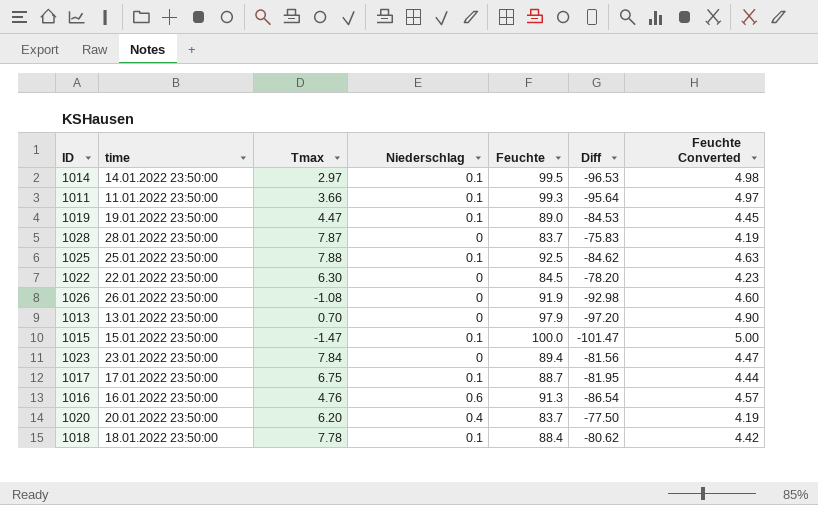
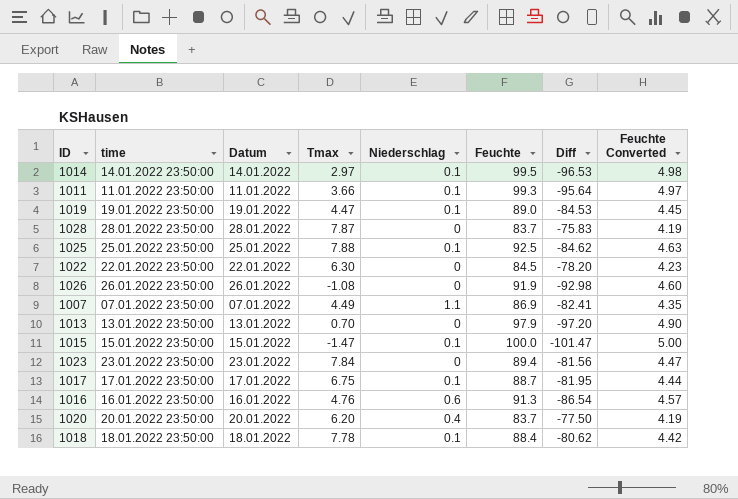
column Datum | position: none -> 3
row 1007: none -> 07.01.2022 23:50:00 | 07.01.2022 | 4.49 | 1.1 | 86.9 | -82.41 | 4.35

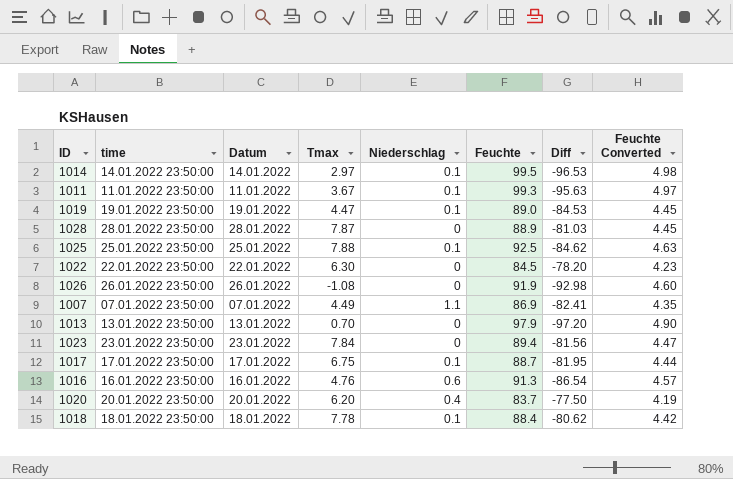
row 1015: 15.01.2022 23:50:00 | 15.01.2022 | -1.47 | 0.1 | 100.0 | -101.47 | 5.00 -> none
1011 | Tmax: 3.66 -> 3.67
1011 | Diff: -95.64 -> -95.63
1028 | Feuchte: 83.7 -> 88.9
1028 | Diff: -75.83 -> -81.03
1028 | Feuchte Converted: 4.19 -> 4.45

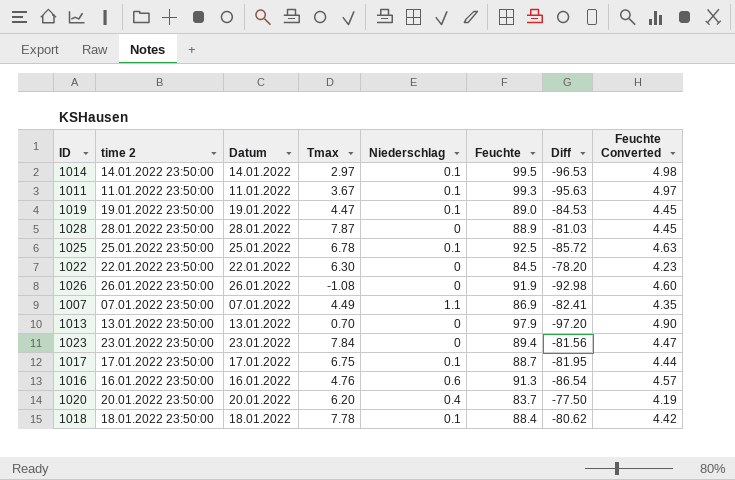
column name: time -> time 2
1025 | Tmax: 7.88 -> 6.78
1025 | Diff: -84.62 -> -85.72

